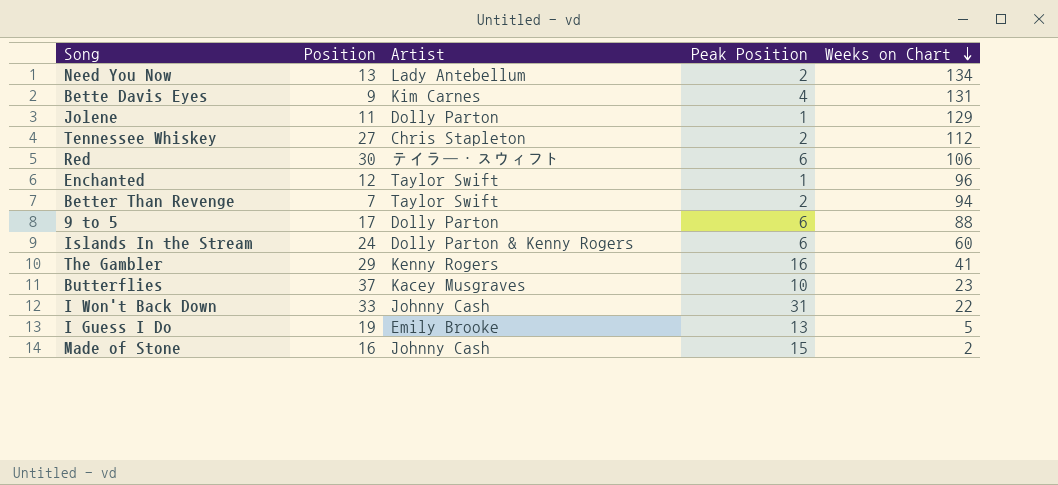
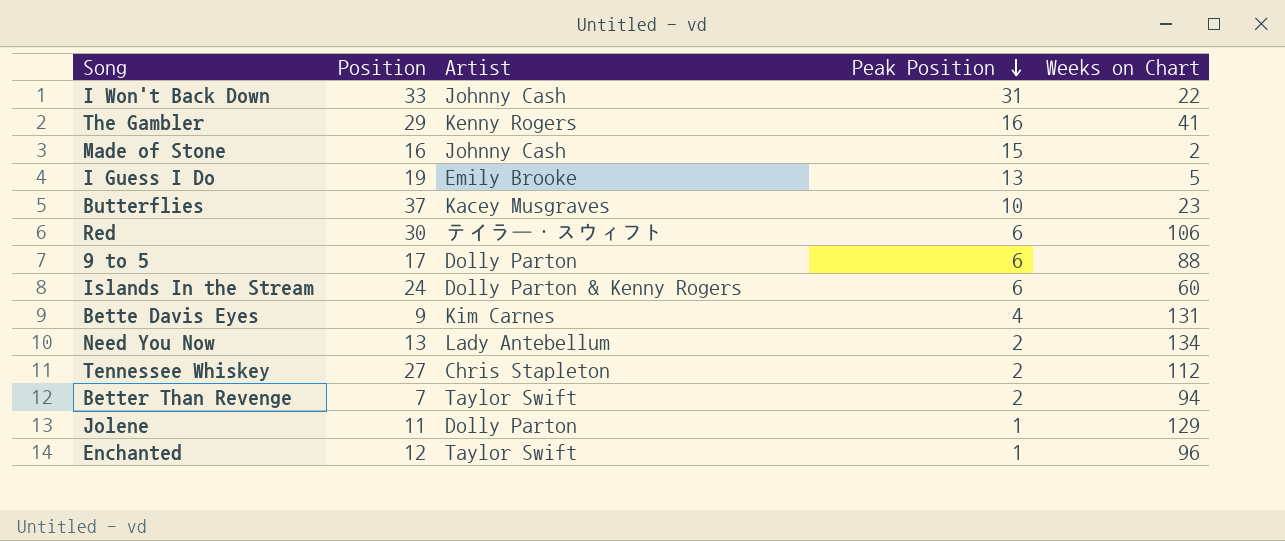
row order: Weeks on Chart descending -> Peak Position descending

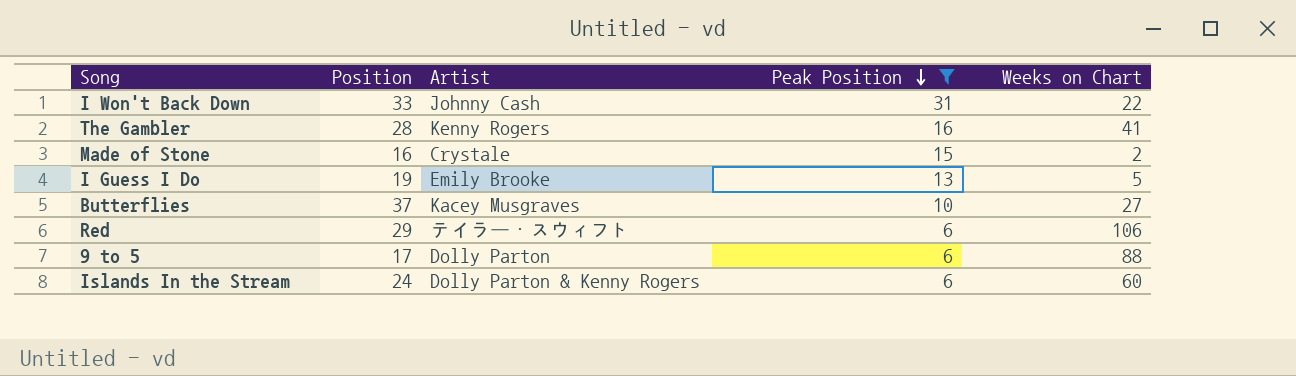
filter: none -> Peak Position >= 6
The Gambler | Position: 29 -> 28
Made of Stone | Artist: Johnny Cash -> Crystale
Butterflies | Weeks on Chart: 23 -> 27
Red | Position: 30 -> 29

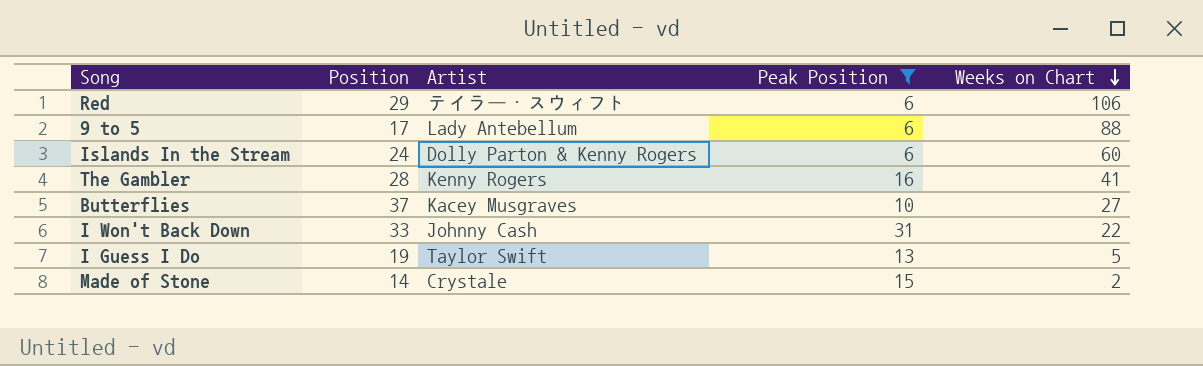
row order: Peak Position descending -> Weeks on Chart descending
9 to 5 | Artist: Dolly Parton -> Lady Antebellum
I Guess I Do | Artist: Emily Brooke -> Taylor Swift
Made of Stone | Position: 16 -> 14

